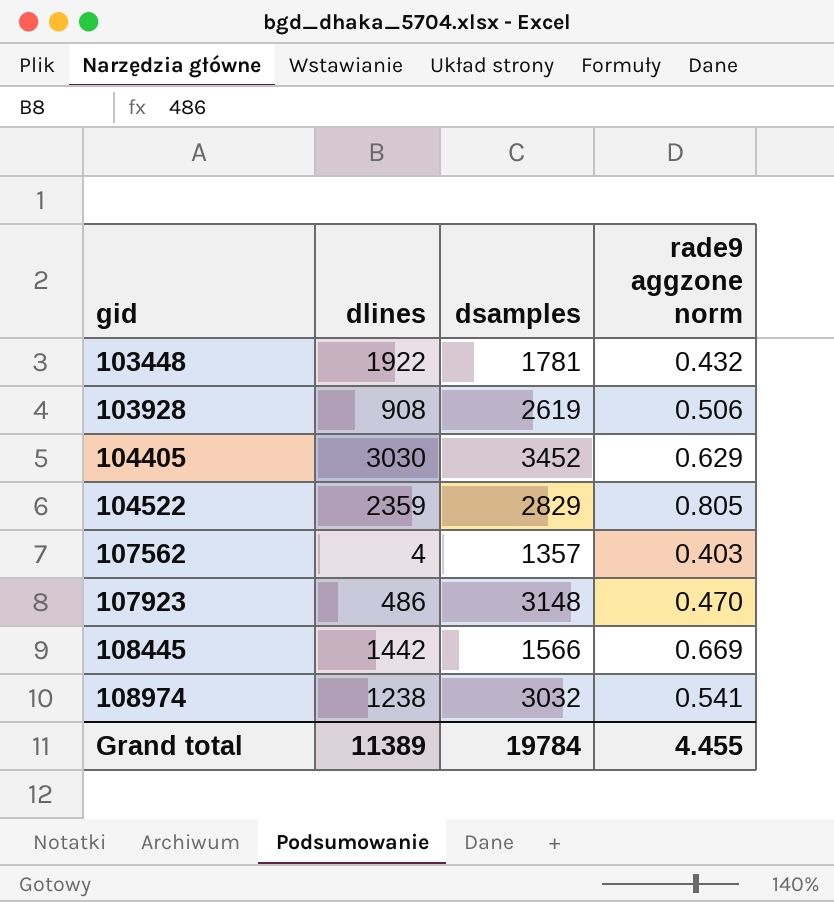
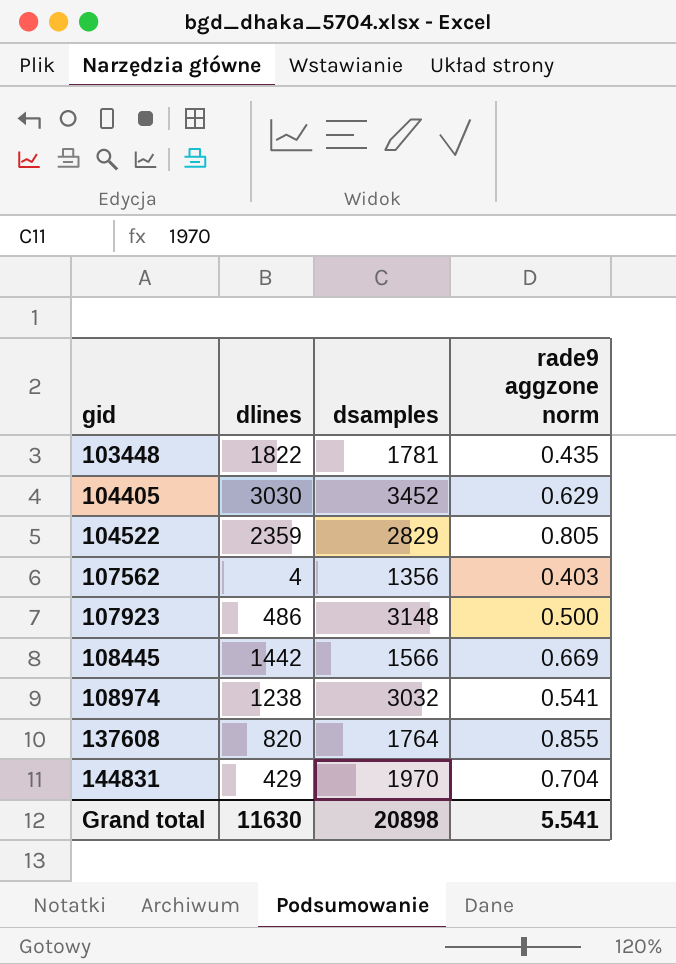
row 103928: 908 | 2619 | 0.506 -> none
103448 | dlines: 1922 -> 1822
103448 | rade9 aggzone norm: 0.432 -> 0.435
107562 | dsamples: 1357 -> 1356
107923 | rade9 aggzone norm: 0.470 -> 0.500
row 137608: none -> 820 | 1764 | 0.855
row 144831: none -> 429 | 1970 | 0.704
Grand total | dlines: 11389 -> 11630
Grand total | dsamples: 19784 -> 20898
Grand total | rade9 aggzone norm: 4.455 -> 5.541

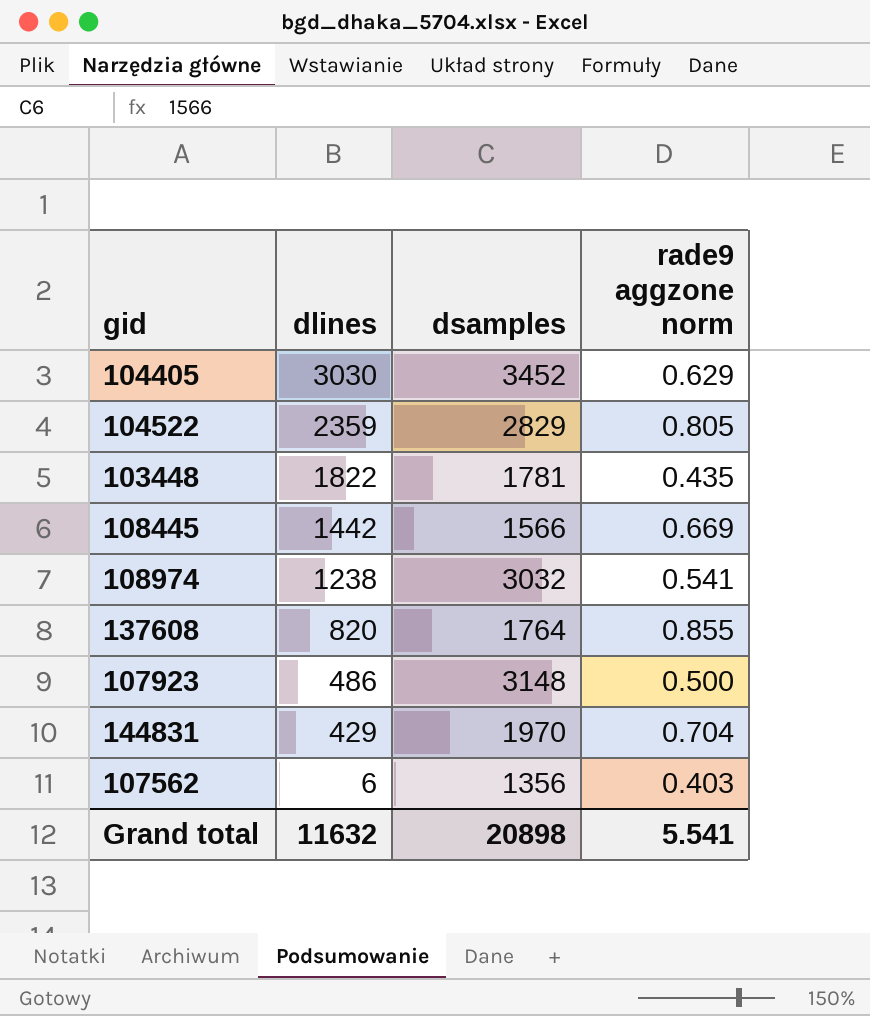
row order: gid ascending -> dlines descending
107562 | dlines: 4 -> 6
Grand total | dlines: 11630 -> 11632

